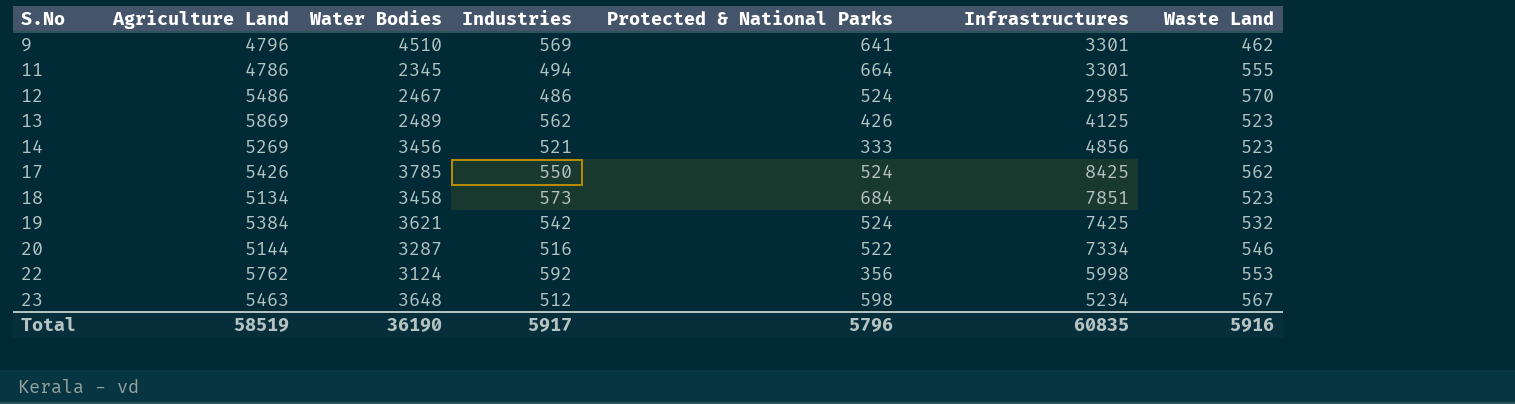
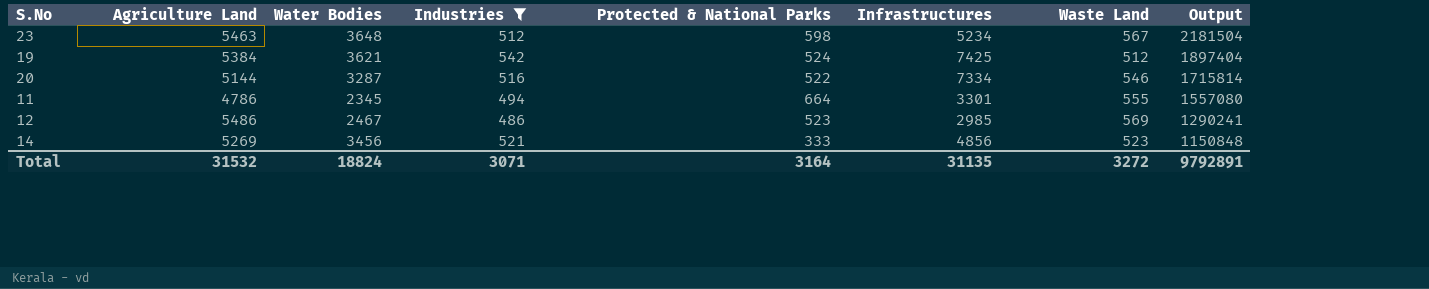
filter: none -> Industries <= 542
row order: S.No ascending -> Output descending
column Output | formula: none -> [Water Bodies] * [Protected & National Parks]
19 | Waste Land: 532 -> 512
12 | Protected & National Parks: 524 -> 523
12 | Waste Land: 570 -> 569
Total | Agriculture Land: 58519 -> 31532
Total | Water Bodies: 36190 -> 18824
Total | Industries: 5917 -> 3071
Total | Protected & National Parks: 5796 -> 3164
Total | Infrastructures: 60835 -> 31135
Total | Waste Land: 5916 -> 3272

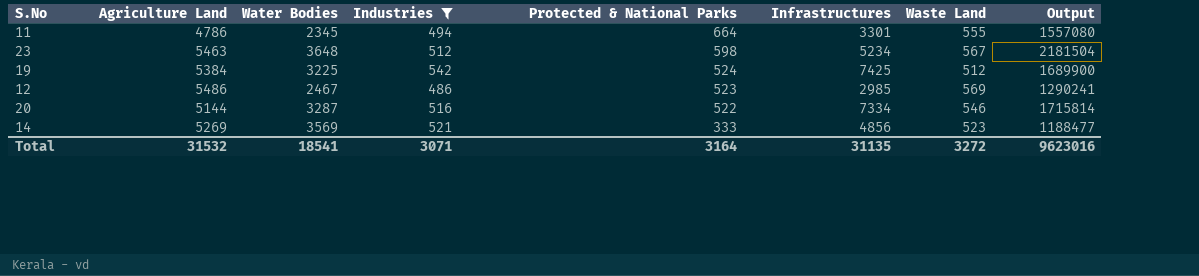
row order: Output descending -> Protected & National Parks descending
19 | Water Bodies: 3621 -> 3225
19 | Output: 1897404 -> 1689900
14 | Water Bodies: 3456 -> 3569
14 | Output: 1150848 -> 1188477
Total | Water Bodies: 18824 -> 18541
Total | Output: 9792891 -> 9623016

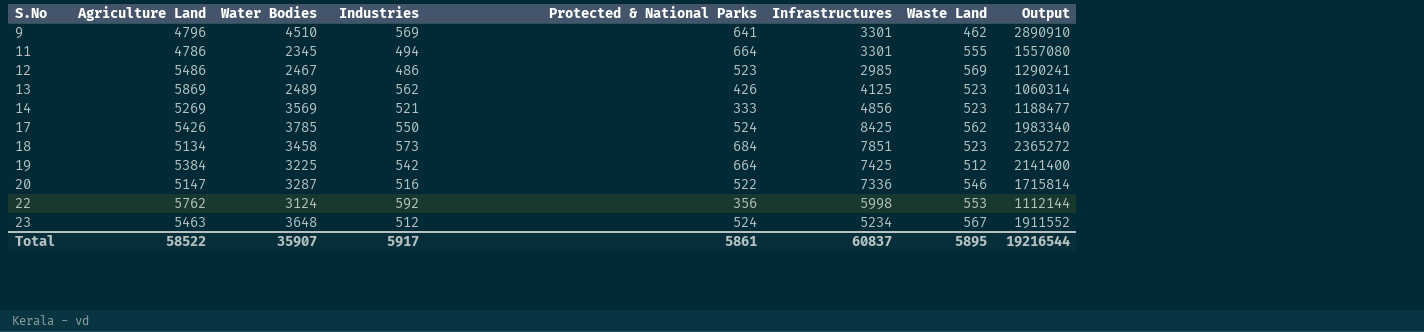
filter: Industries <= 542 -> none
row order: Protected & National Parks descending -> S.No ascending
19 | Protected & National Parks: 524 -> 664
19 | Output: 1689900 -> 2141400
20 | Agriculture Land: 5144 -> 5147
20 | Infrastructures: 7334 -> 7336
23 | Protected & National Parks: 598 -> 524
23 | Output: 2181504 -> 1911552
Total | Agriculture Land: 31532 -> 58522
Total | Water Bodies: 18541 -> 35907
Total | Industries: 3071 -> 5917
Total | Protected & National Parks: 3164 -> 5861
Total | Infrastructures: 31135 -> 60837
Total | Waste Land: 3272 -> 5895
Total | Output: 9623016 -> 19216544

